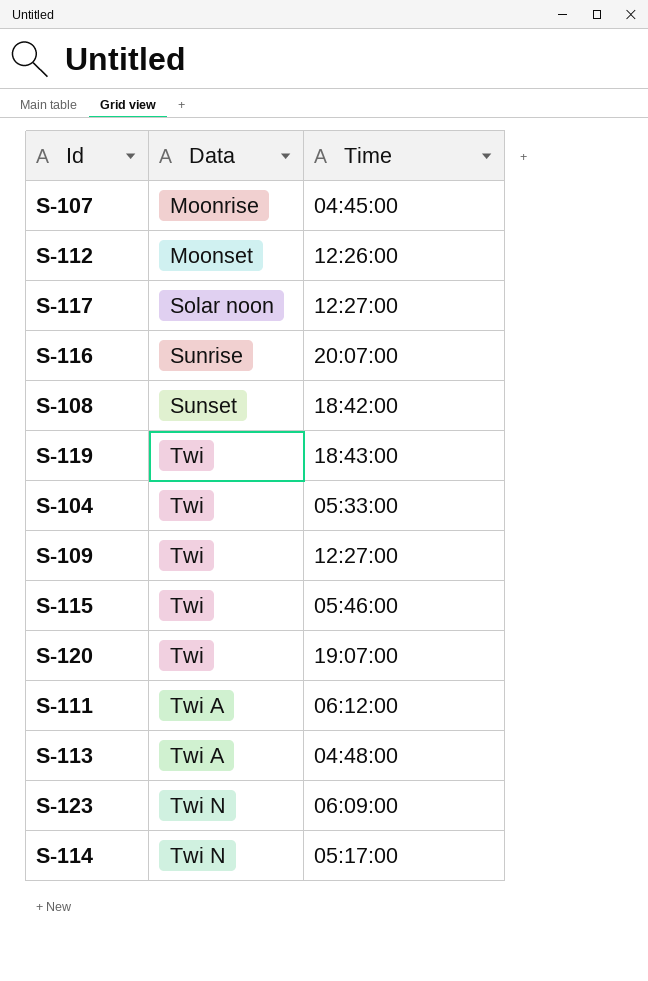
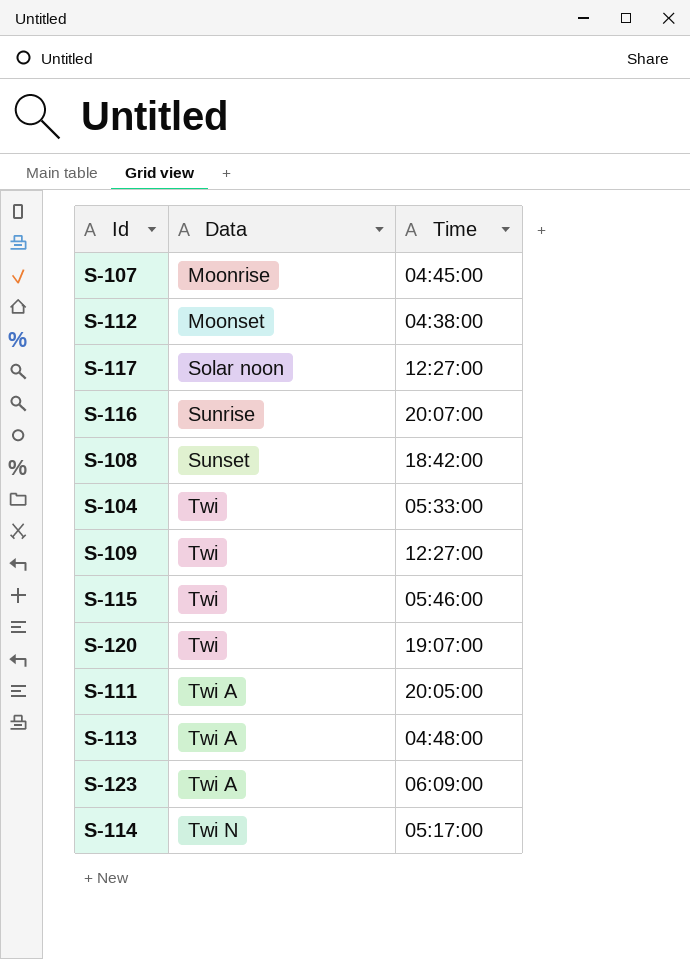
row S-119: Twi | 18:43:00 -> none
S-112 | Time: 12:26:00 -> 04:38:00
S-111 | Time: 06:12:00 -> 20:05:00
S-123 | Data: Twi N -> Twi A

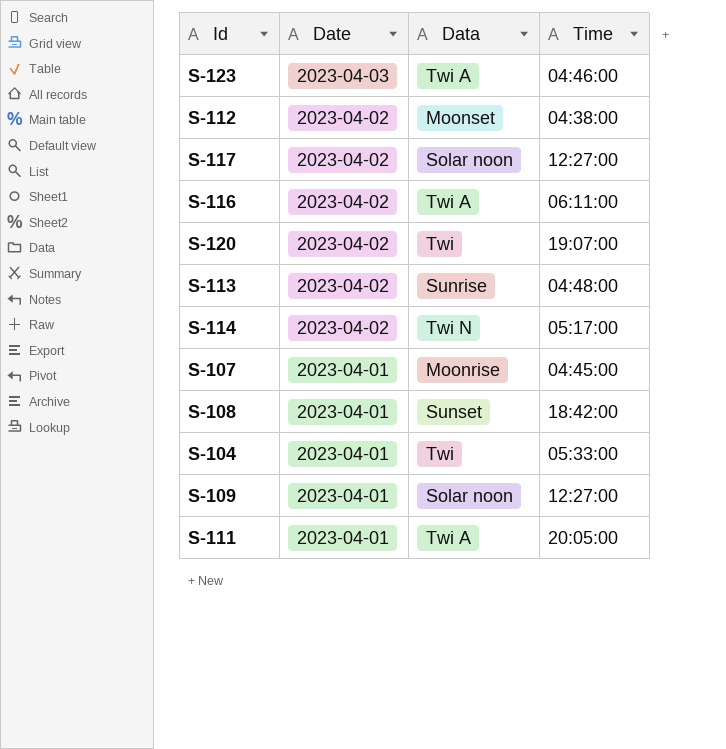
row order: Data ascending -> Date descending
column Date | position: none -> 2
row S-115: Twi | 05:46:00 -> none
S-123 | Time: 06:09:00 -> 04:46:00
S-116 | Data: Sunrise -> Twi A
S-116 | Time: 20:07:00 -> 06:11:00
S-113 | Data: Twi A -> Sunrise
S-109 | Data: Twi -> Solar noon

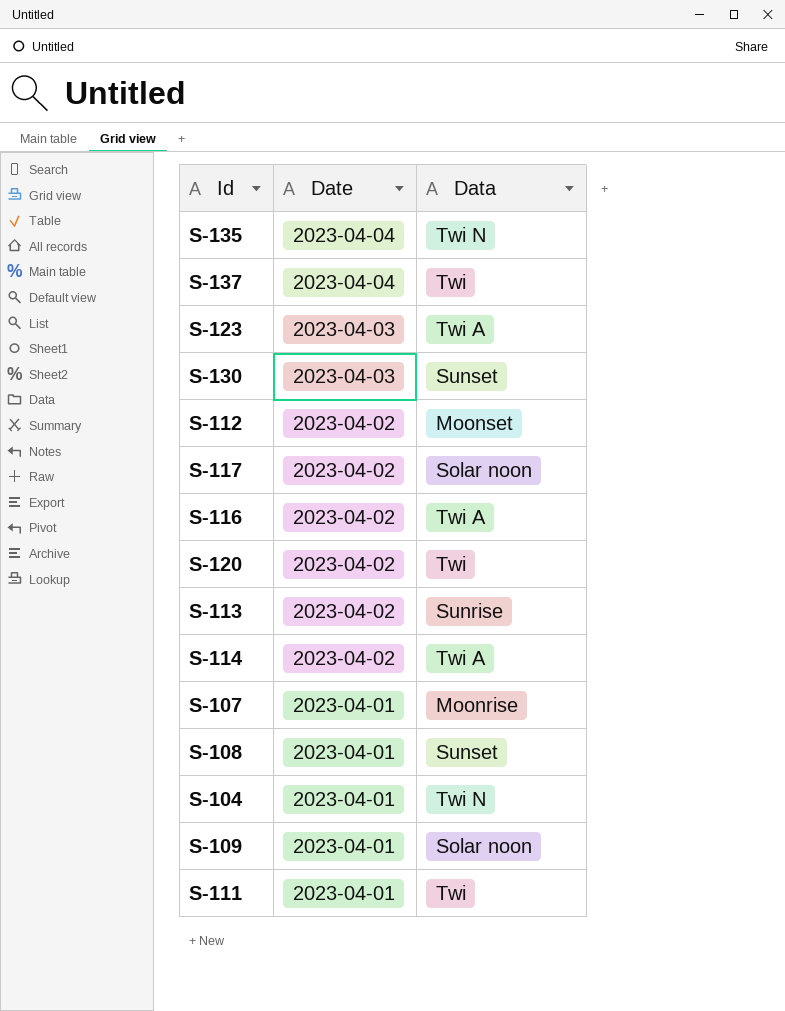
column Time | position: 4 -> none
row S-135: none -> 2023-04-04 | Twi N
row S-137: none -> 2023-04-04 | Twi
row S-130: none -> 2023-04-03 | Sunset
S-114 | Data: Twi N -> Twi A
S-104 | Data: Twi -> Twi N
S-111 | Data: Twi A -> Twi

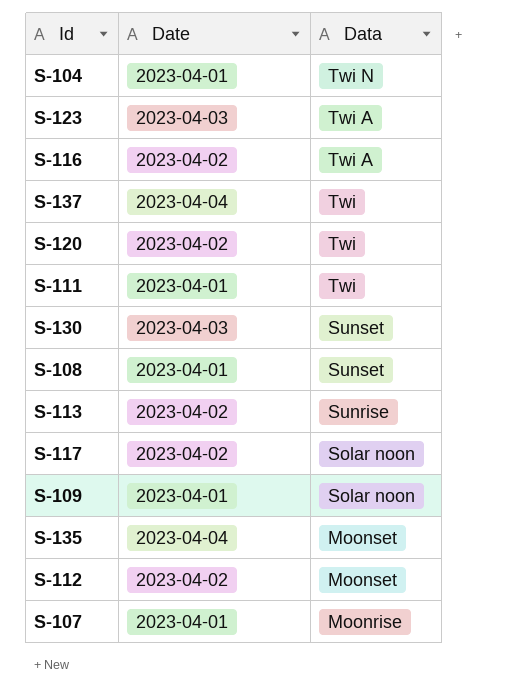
row order: Date descending -> Data descending
row S-114: 2023-04-02 | Twi A -> none
S-135 | Data: Twi N -> Moonset

